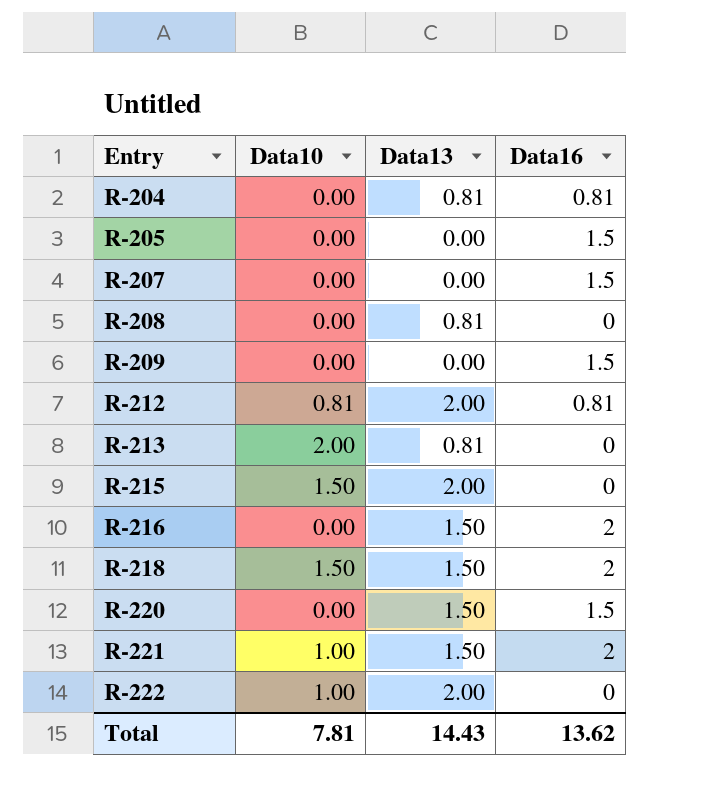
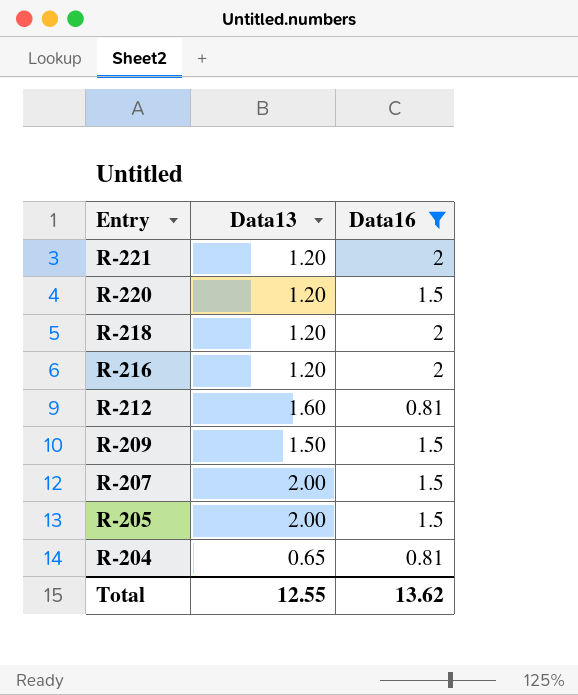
filter: none -> Data16 != 0
row order: Entry ascending -> Entry descending
column Data10 | position: 2 -> none
R-221 | Data13: 1.50 -> 1.20
R-220 | Data13: 1.50 -> 1.20
R-218 | Data13: 1.50 -> 1.20
R-216 | Data13: 1.50 -> 1.20
R-212 | Data13: 2.00 -> 1.60
R-209 | Data13: 0.00 -> 1.50
R-207 | Data13: 0.00 -> 2.00
R-205 | Data13: 0.00 -> 2.00
R-204 | Data13: 0.81 -> 0.65
Total | Data13: 14.43 -> 12.55

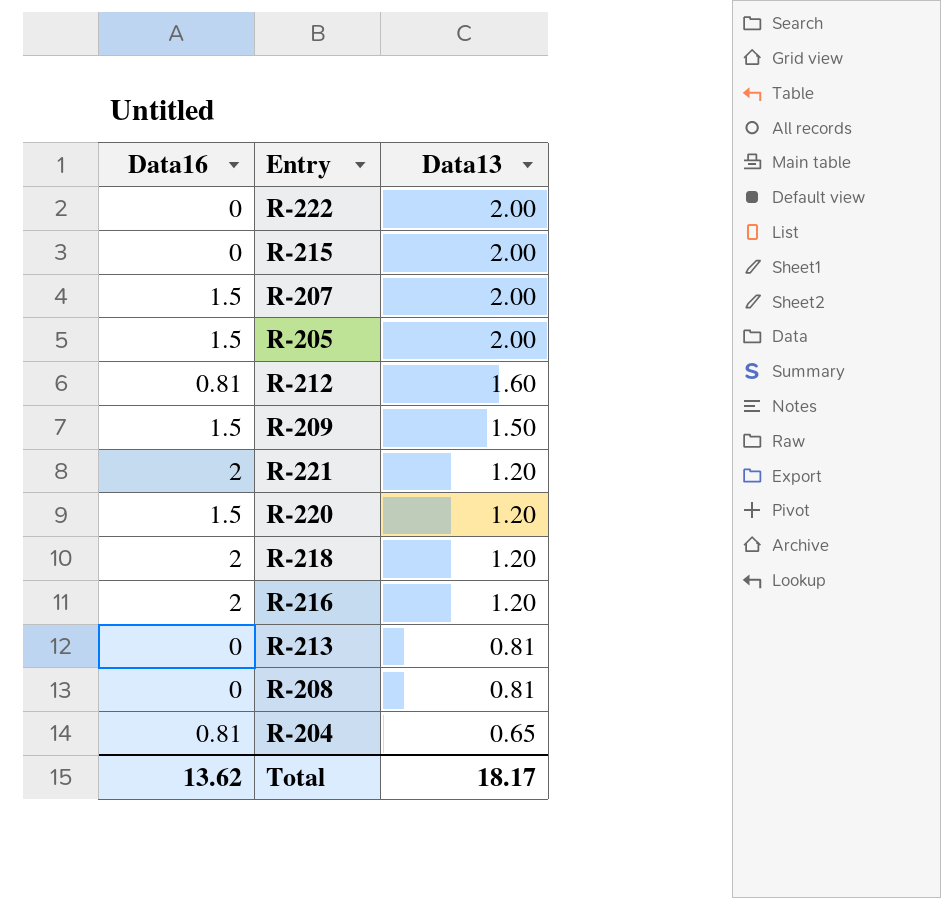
filter: Data16 != 0 -> none
row order: Entry descending -> Data13 descending
column Data16 | position: 3 -> 1
Total | Data13: 12.55 -> 18.17

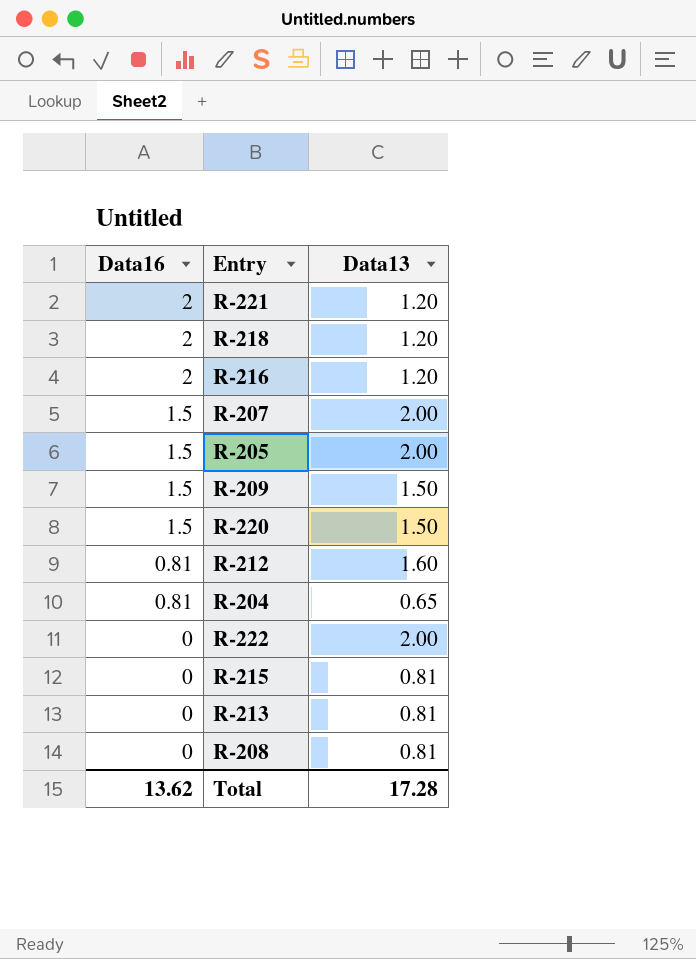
row order: Data13 descending -> Data16 descending
R-220 | Data13: 1.20 -> 1.50
R-215 | Data13: 2.00 -> 0.81
Total | Data13: 18.17 -> 17.28

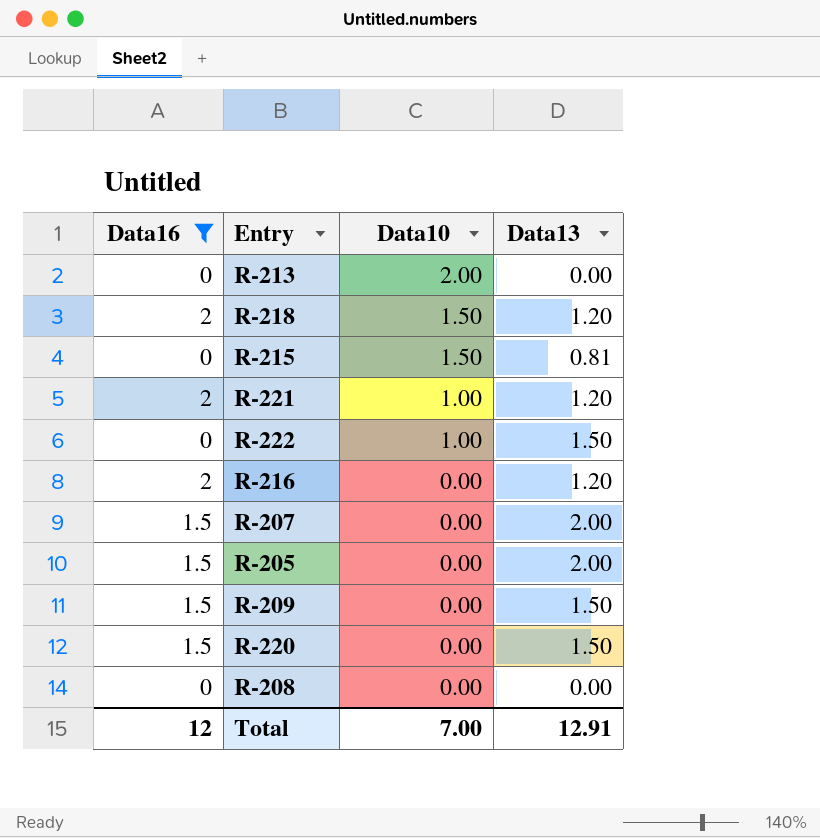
filter: none -> Data16 != 0.81
row order: Data16 descending -> Data10 descending
column Data10 | position: none -> 3
R-213 | Data13: 0.81 -> 0.00
R-222 | Data13: 2.00 -> 1.50
R-208 | Data13: 0.81 -> 0.00
Total | Data16: 13.62 -> 12
Total | Data13: 17.28 -> 12.91

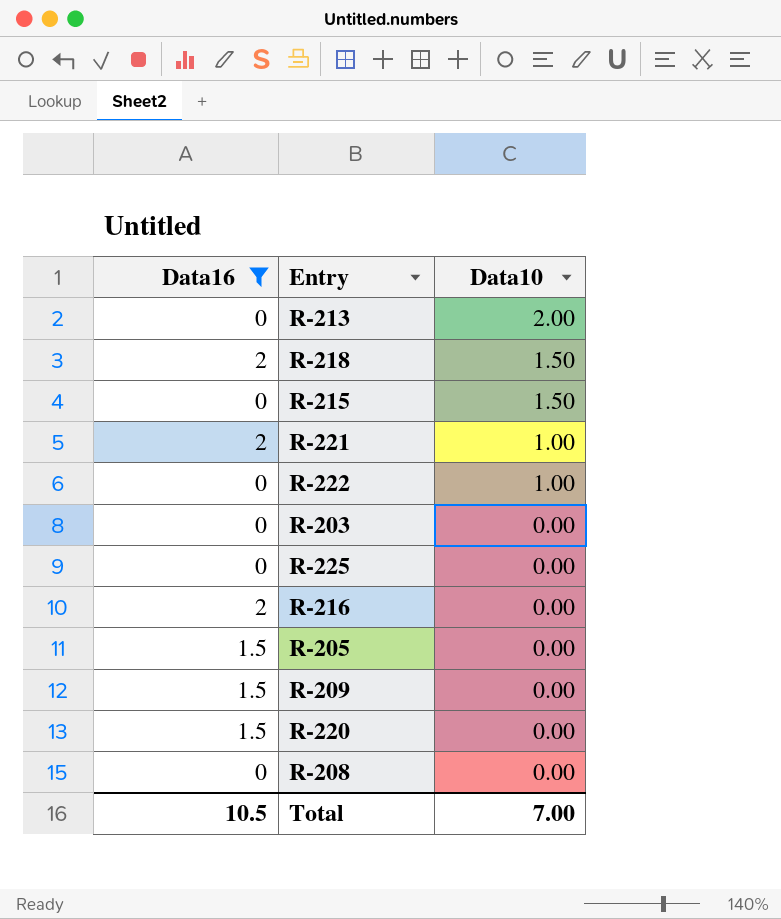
column Data13 | position: 4 -> none
row R-207: 1.5 | 0.00 | 2.00 -> none
row R-203: none -> 0 | 0.00
row R-225: none -> 0 | 0.00
Total | Data16: 12 -> 10.5

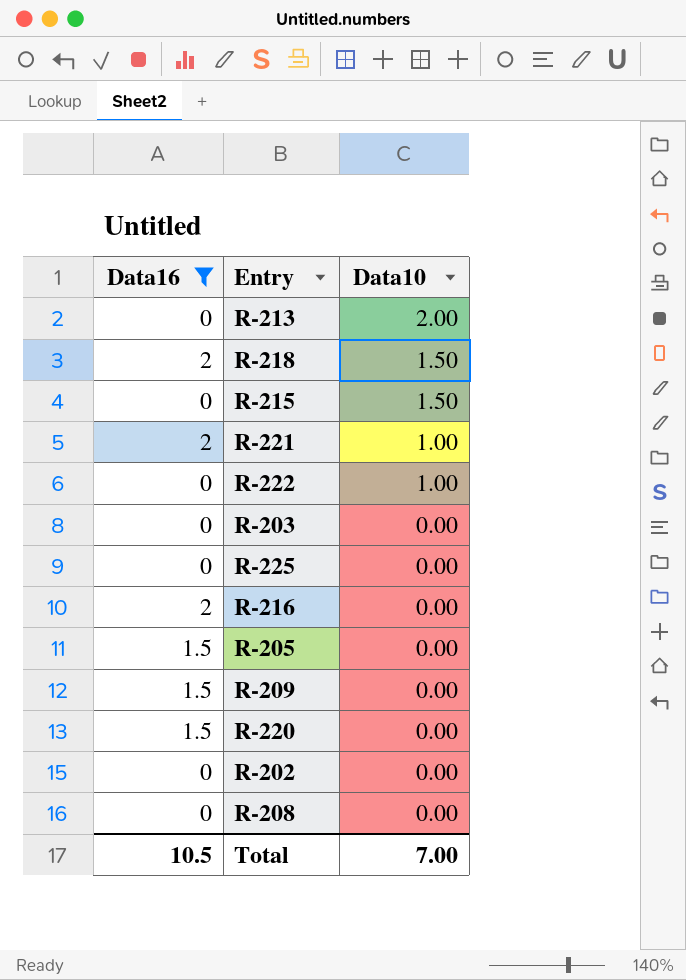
row R-202: none -> 0 | 0.00

